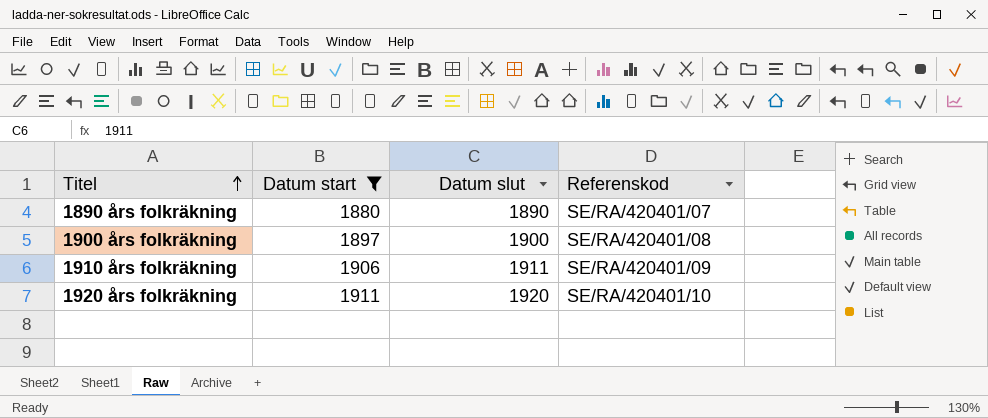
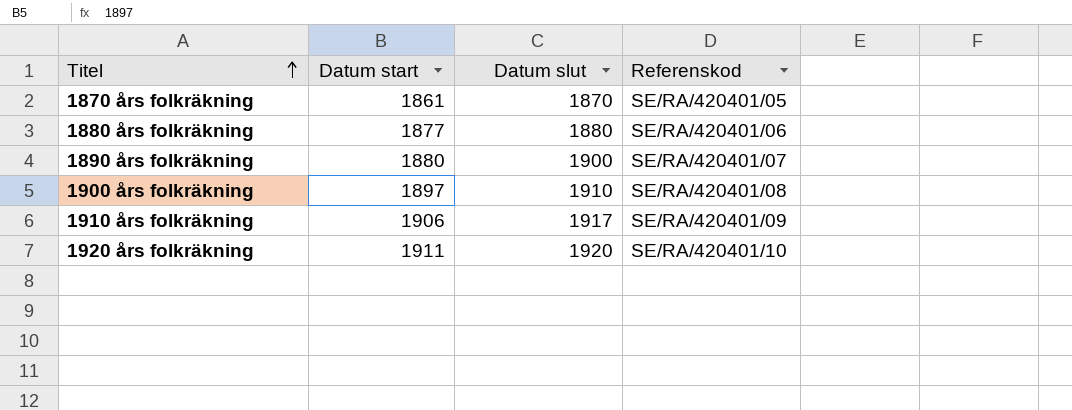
filter: Datum start >= 1880 -> none
1890 års folkräkning | Datum slut: 1890 -> 1900
1900 års folkräkning | Datum slut: 1900 -> 1910
1910 års folkräkning | Datum slut: 1911 -> 1917

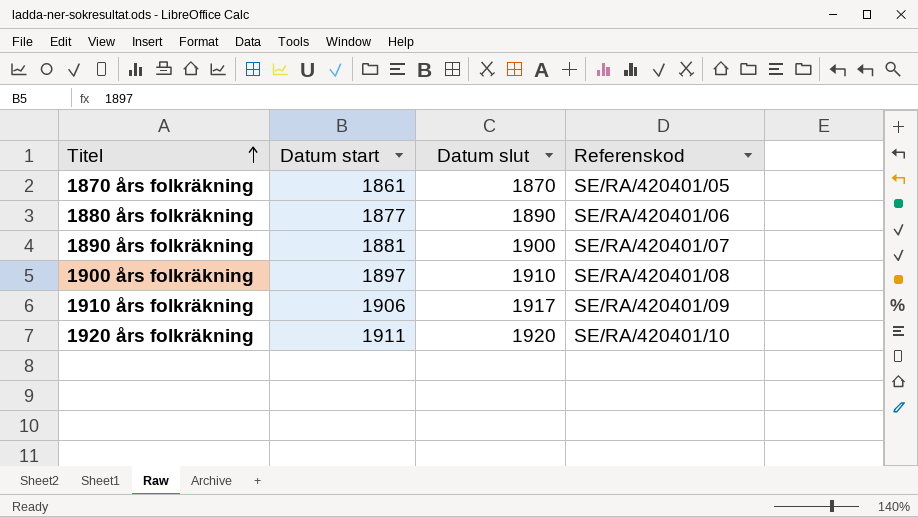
1880 års folkräkning | Datum slut: 1880 -> 1890
1890 års folkräkning | Datum start: 1880 -> 1881

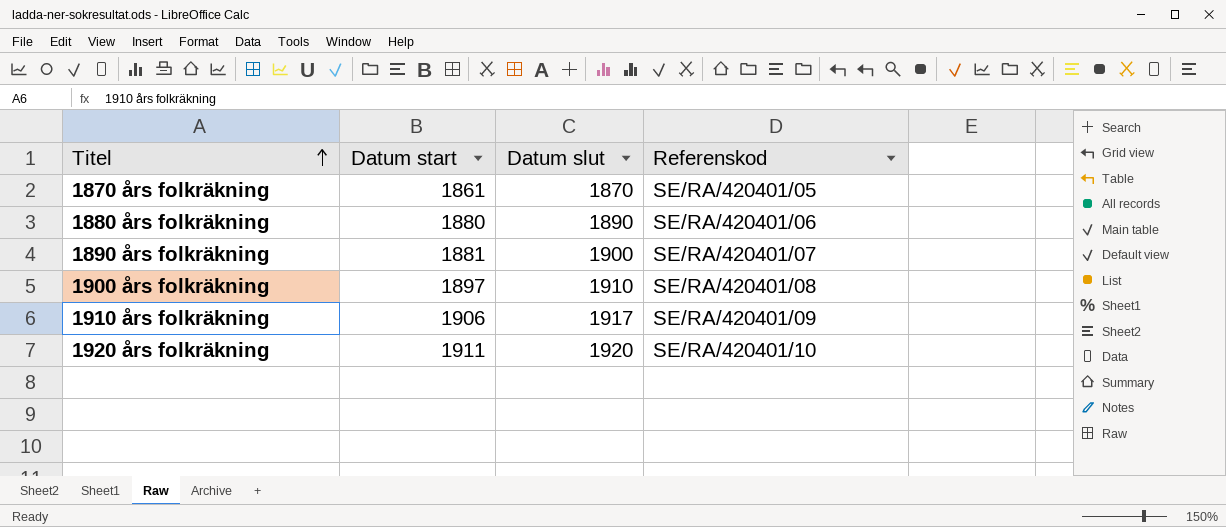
1880 års folkräkning | Datum start: 1877 -> 1880

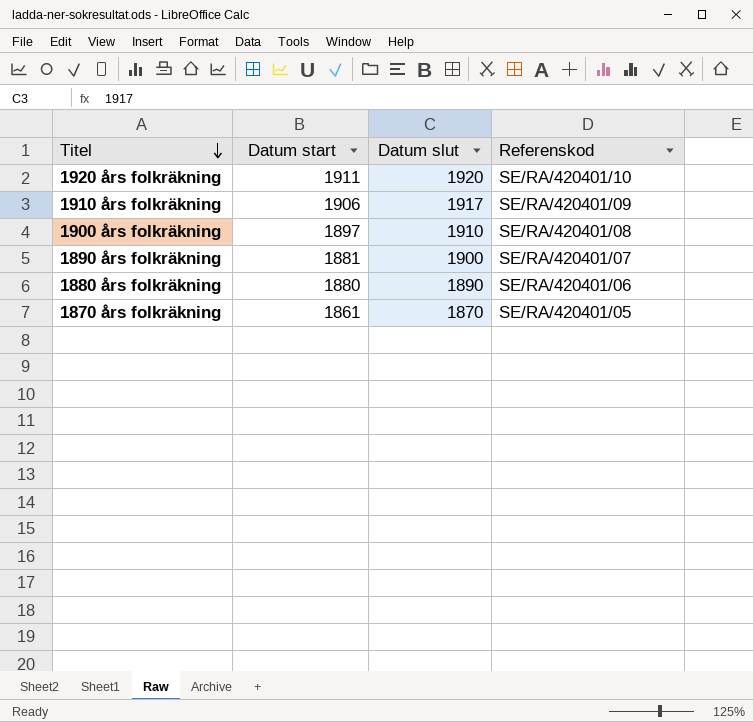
row order: Titel ascending -> Titel descending

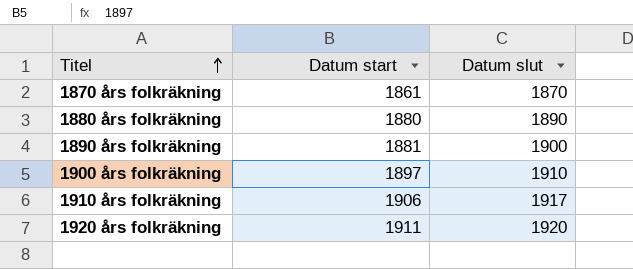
row order: Titel descending -> Titel ascending
column Referenskod | position: 4 -> none

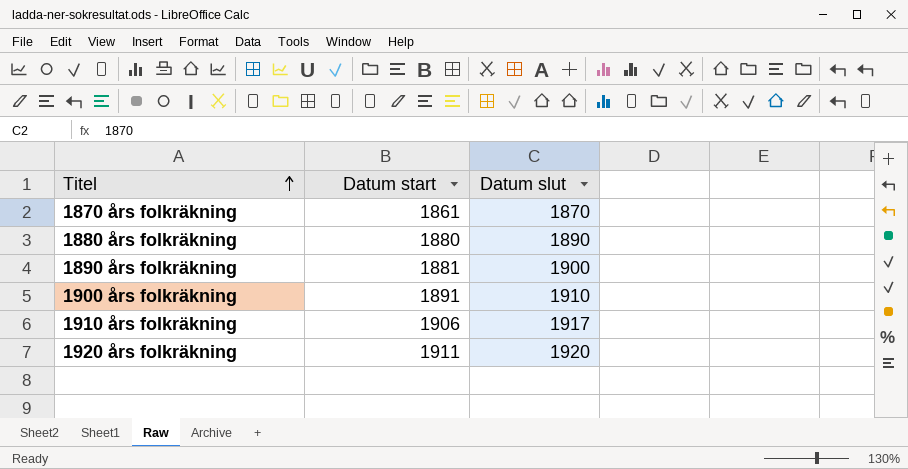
1900 års folkräkning | Datum start: 1897 -> 1891

